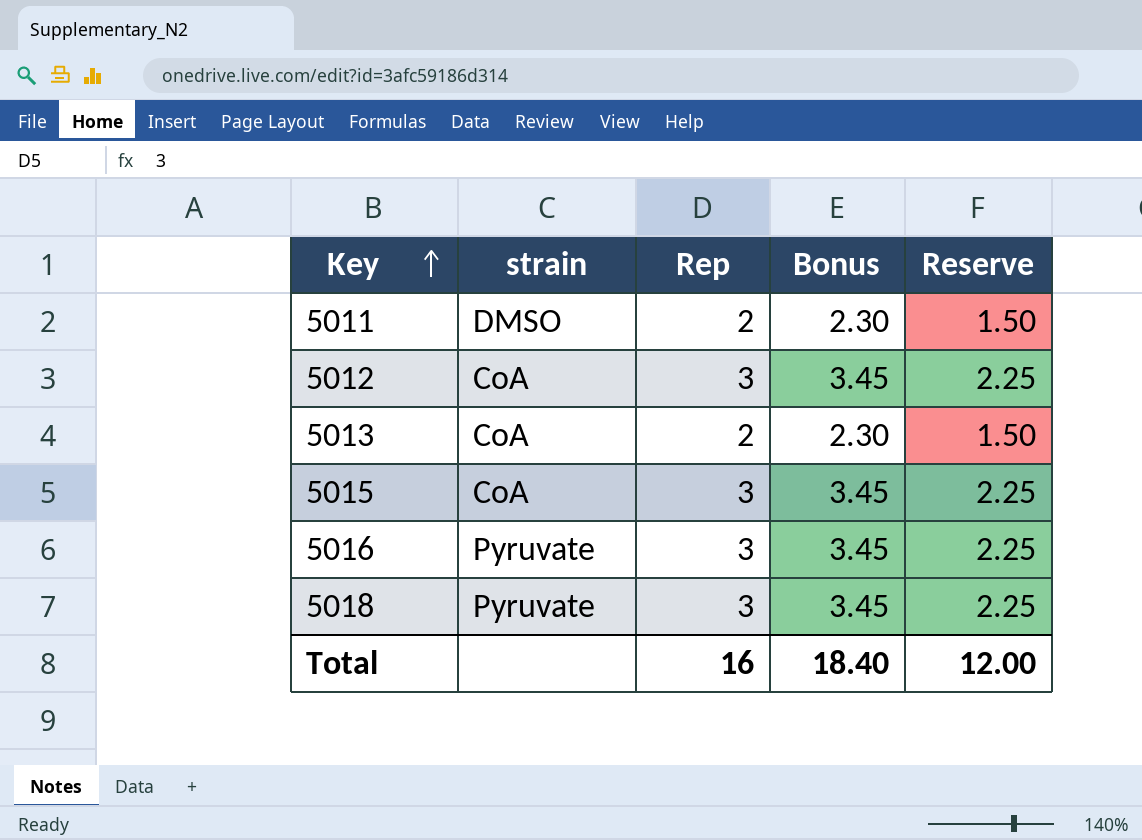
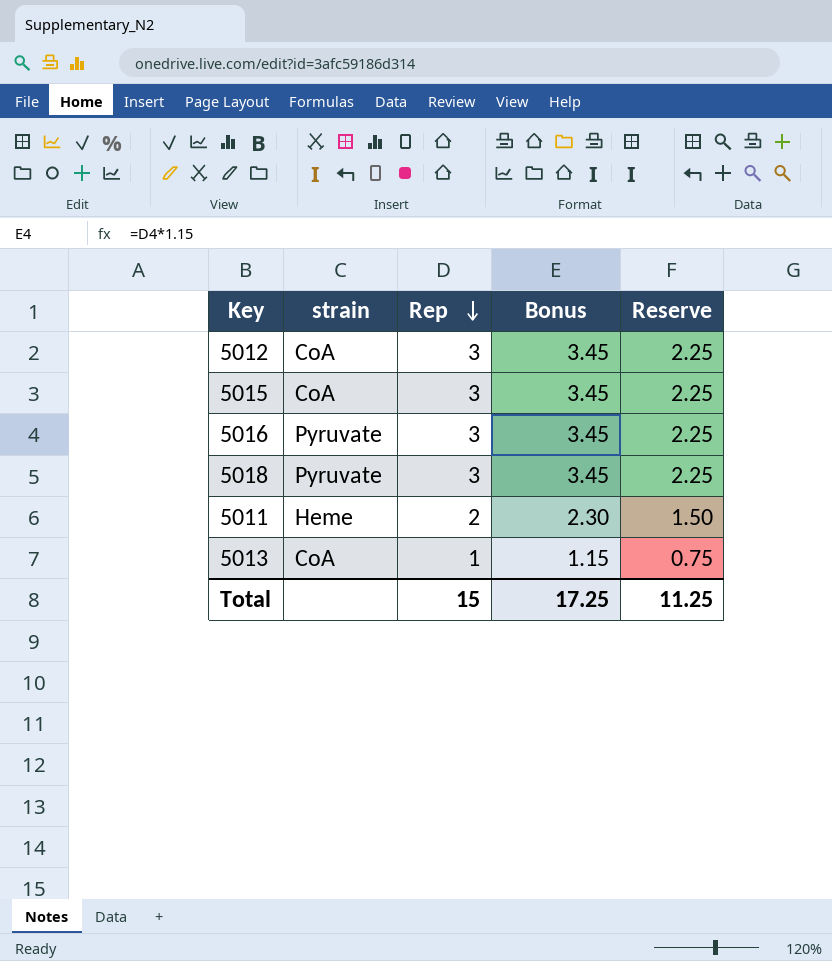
row order: Key ascending -> Rep descending
5011 | strain: DMSO -> Heme
5013 | Rep: 2 -> 1
5013 | Bonus: 2.30 -> 1.15
5013 | Reserve: 1.50 -> 0.75
Total | Rep: 16 -> 15
Total | Bonus: 18.40 -> 17.25
Total | Reserve: 12.00 -> 11.25

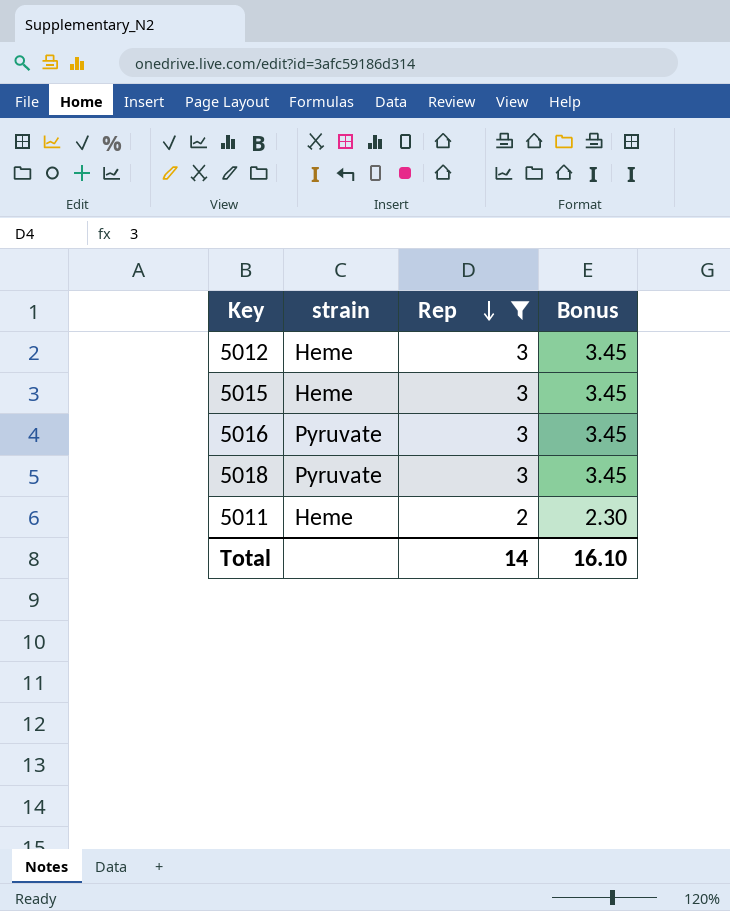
filter: none -> Rep != 1
column Reserve | formula: [Rep] * 0.75 -> none
5012 | strain: CoA -> Heme
5015 | strain: CoA -> Heme
Total | Rep: 15 -> 14
Total | Bonus: 17.25 -> 16.10

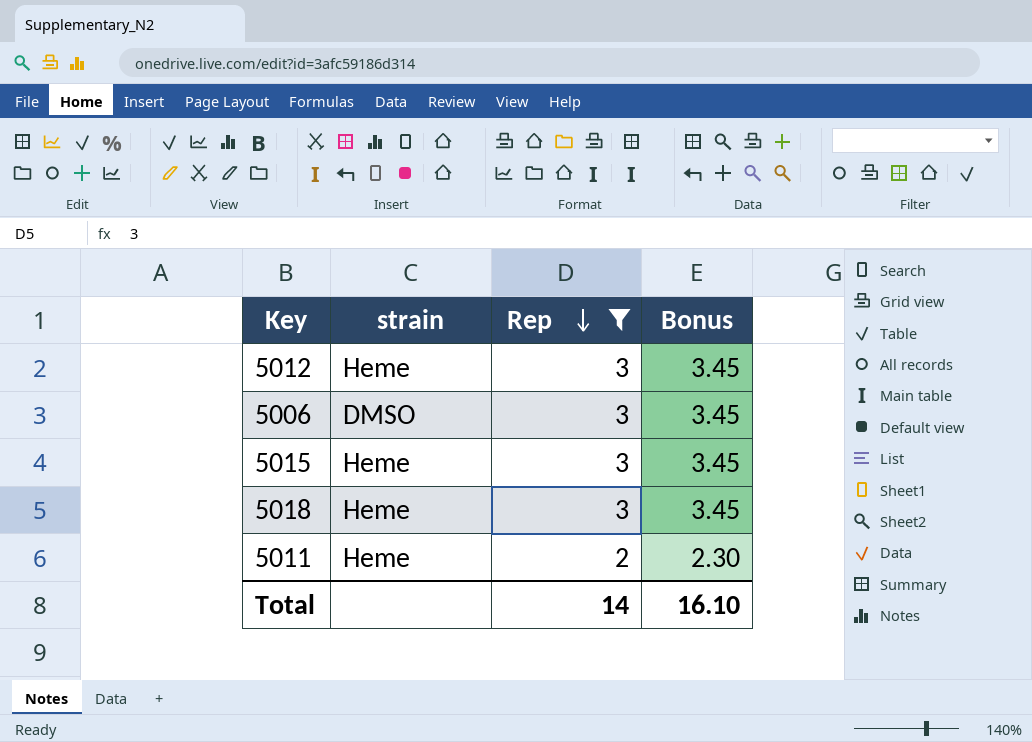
row 5016: Pyruvate | 3 | 3.45 -> none
row 5006: none -> DMSO | 3 | 3.45
5018 | strain: Pyruvate -> Heme

